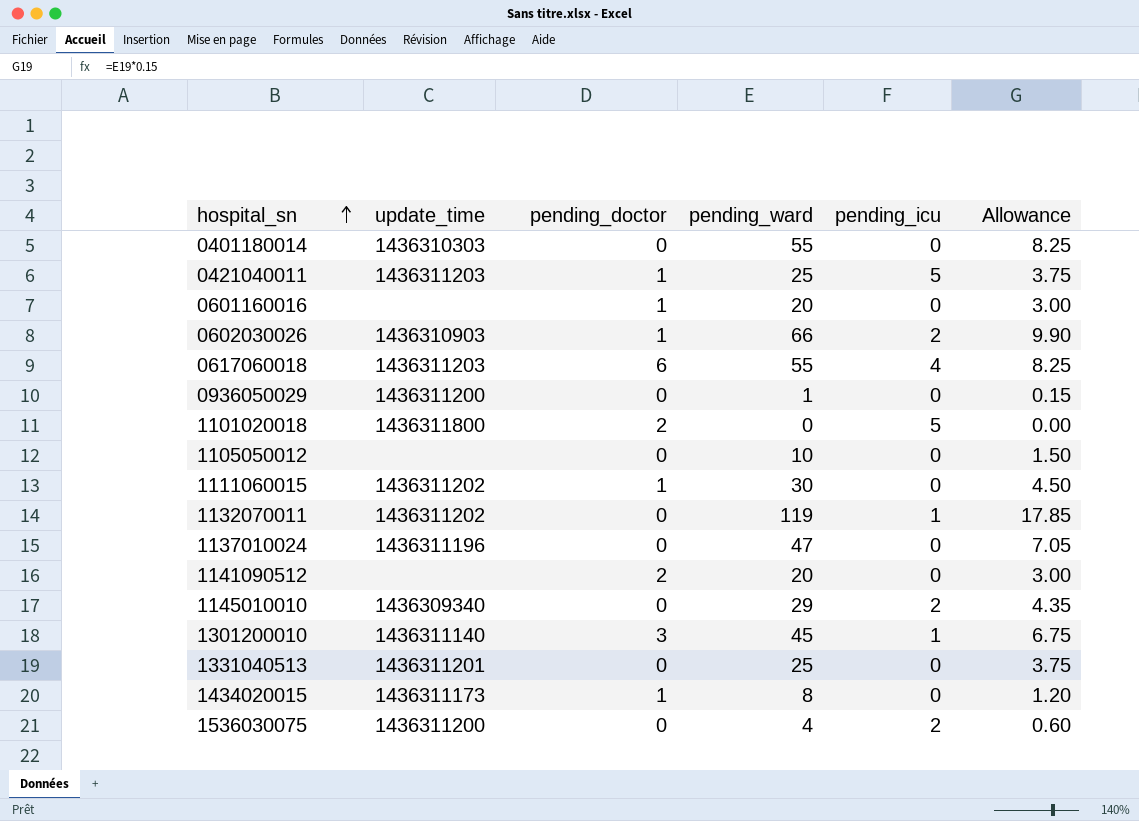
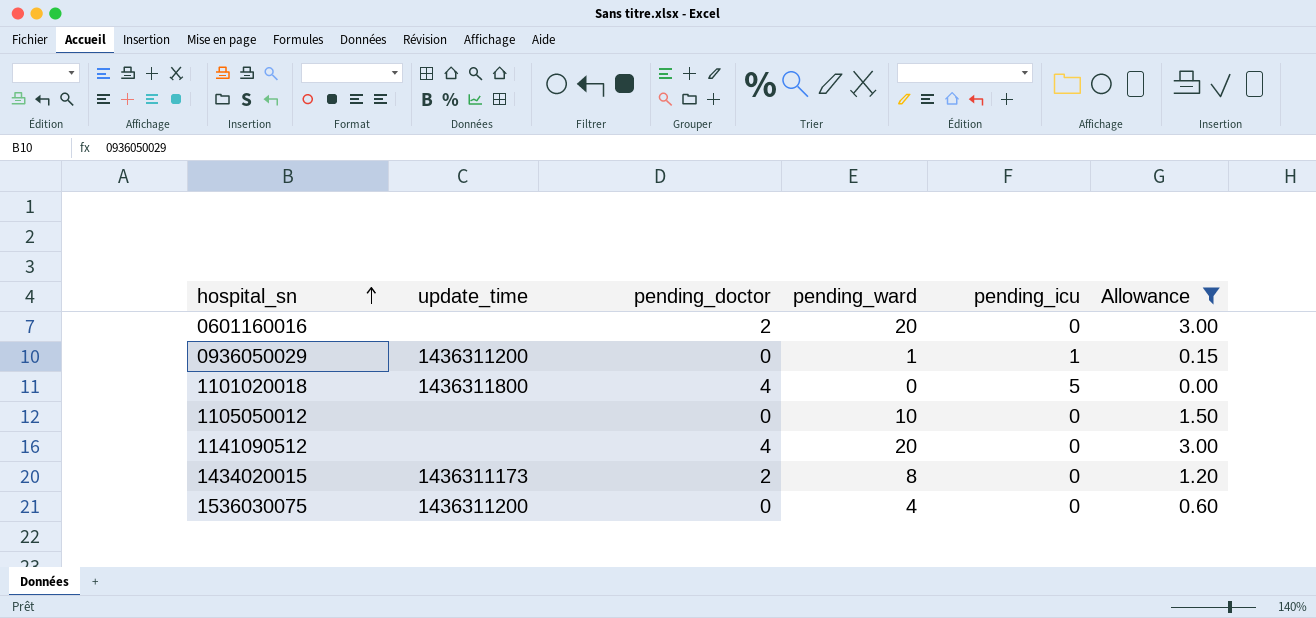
filter: none -> Allowance <= 3.00
0601160016 | pending_doctor: 1 -> 2
0936050029 | pending_icu: 0 -> 1
1101020018 | pending_doctor: 2 -> 4
1141090512 | pending_doctor: 2 -> 4
1434020015 | pending_doctor: 1 -> 2
1536030075 | pending_icu: 2 -> 0

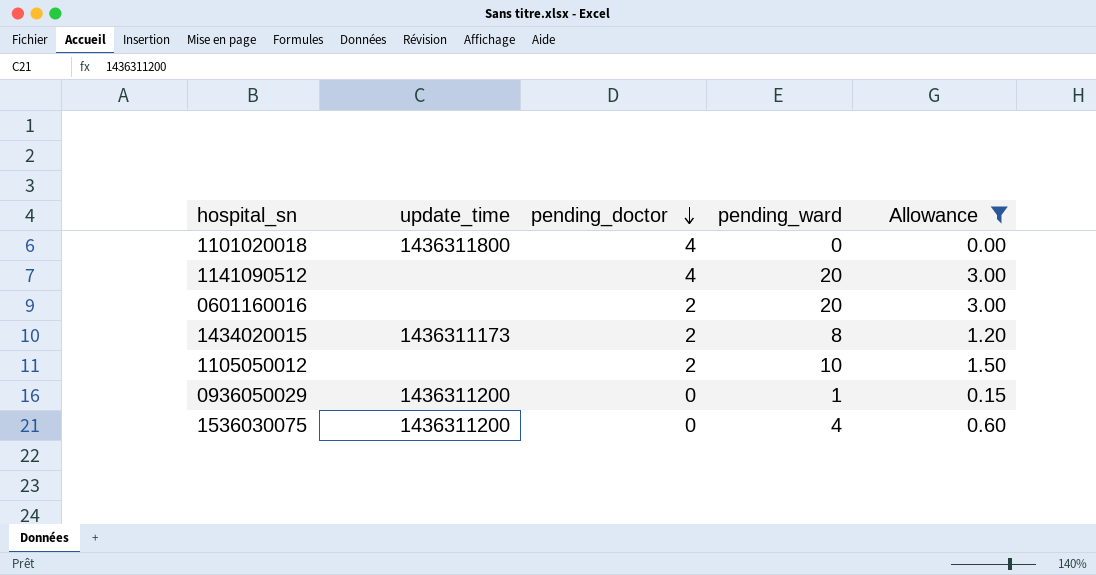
row order: hospital_sn ascending -> pending_doctor descending
column pending_icu | position: 5 -> none
1105050012 | pending_doctor: 0 -> 2

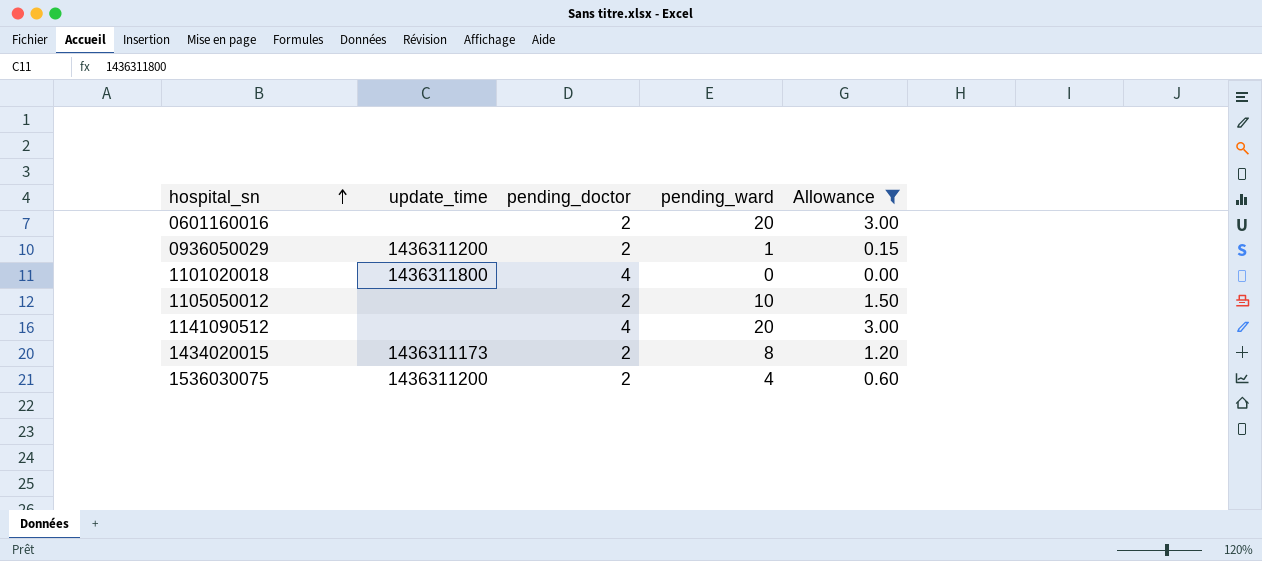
row order: pending_doctor descending -> hospital_sn ascending
0936050029 | pending_doctor: 0 -> 2
1536030075 | pending_doctor: 0 -> 2

